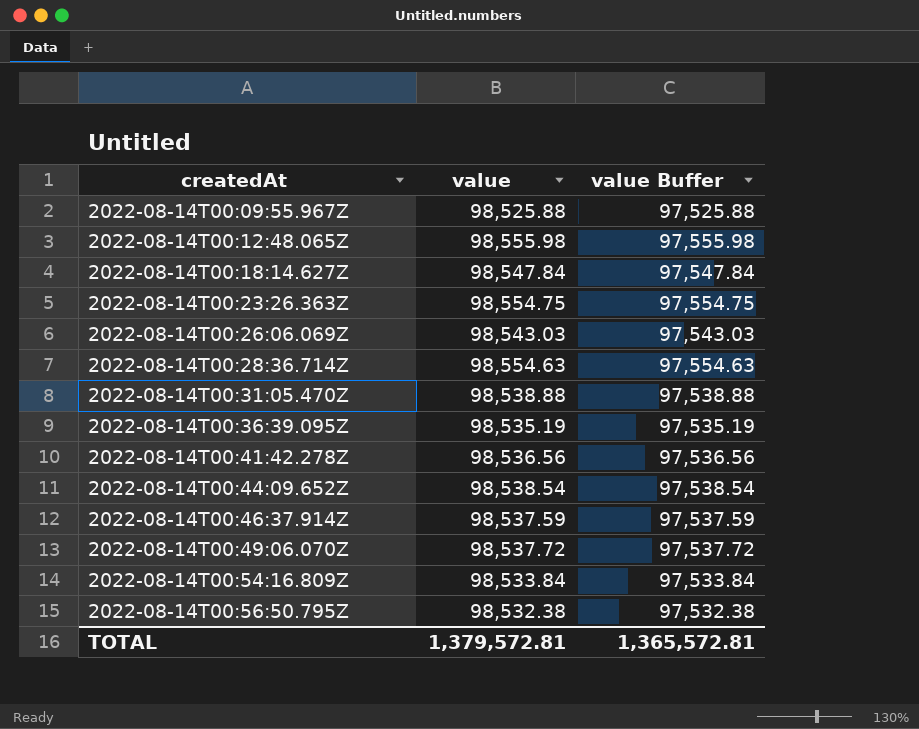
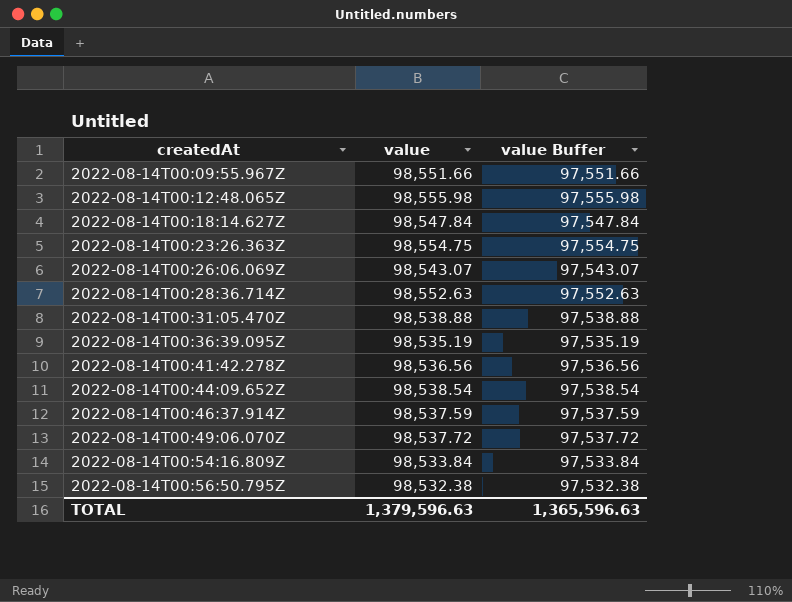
2022-08-14T00:09:55.967Z | value: 98,525.88 -> 98,551.66
2022-08-14T00:09:55.967Z | value Buffer: 97,525.88 -> 97,551.66
2022-08-14T00:26:06.069Z | value: 98,543.03 -> 98,543.07
2022-08-14T00:26:06.069Z | value Buffer: 97,543.03 -> 97,543.07
2022-08-14T00:28:36.714Z | value: 98,554.63 -> 98,552.63
2022-08-14T00:28:36.714Z | value Buffer: 97,554.63 -> 97,552.63
TOTAL | value: 1,379,572.81 -> 1,379,596.63
TOTAL | value Buffer: 1,365,572.81 -> 1,365,596.63

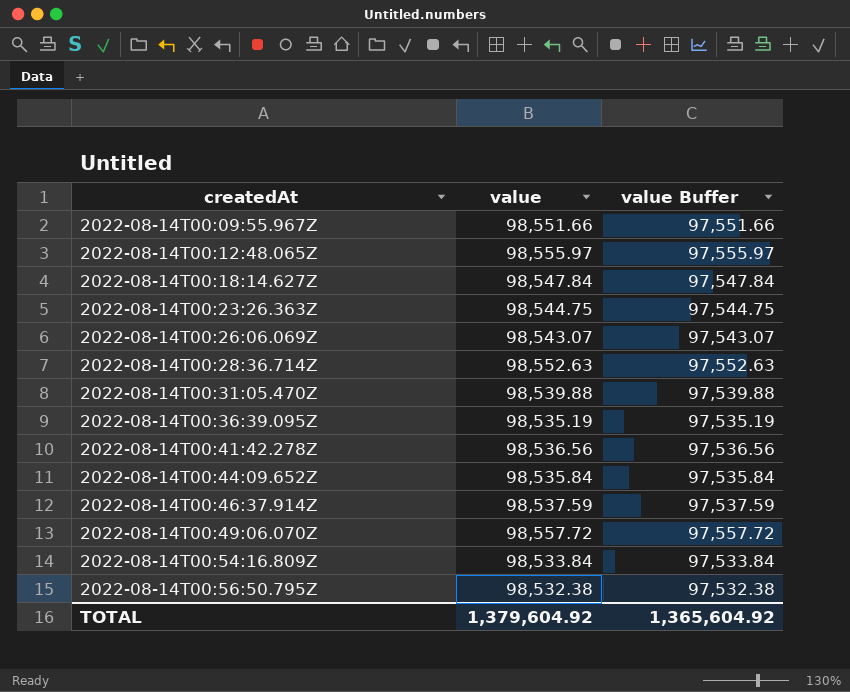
2022-08-14T00:12:48.065Z | value: 98,555.98 -> 98,555.97
2022-08-14T00:12:48.065Z | value Buffer: 97,555.98 -> 97,555.97
2022-08-14T00:23:26.363Z | value: 98,554.75 -> 98,544.75
2022-08-14T00:23:26.363Z | value Buffer: 97,554.75 -> 97,544.75
2022-08-14T00:31:05.470Z | value: 98,538.88 -> 98,539.88
2022-08-14T00:31:05.470Z | value Buffer: 97,538.88 -> 97,539.88
2022-08-14T00:44:09.652Z | value: 98,538.54 -> 98,535.84
2022-08-14T00:44:09.652Z | value Buffer: 97,538.54 -> 97,535.84
2022-08-14T00:49:06.070Z | value: 98,537.72 -> 98,557.72
2022-08-14T00:49:06.070Z | value Buffer: 97,537.72 -> 97,557.72
TOTAL | value: 1,379,596.63 -> 1,379,604.92
TOTAL | value Buffer: 1,365,596.63 -> 1,365,604.92

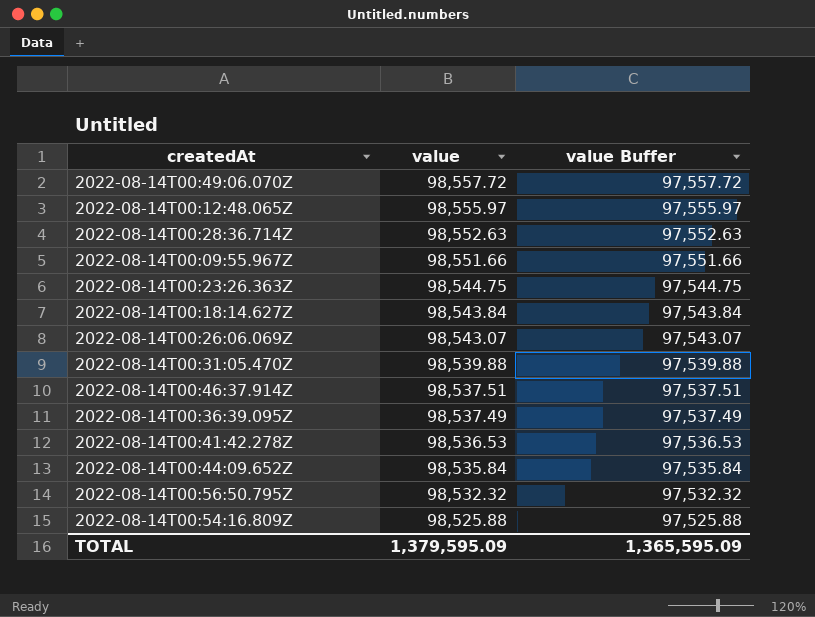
row order: createdAt ascending -> value descending
2022-08-14T00:18:14.627Z | value: 98,547.84 -> 98,543.84
2022-08-14T00:18:14.627Z | value Buffer: 97,547.84 -> 97,543.84
2022-08-14T00:46:37.914Z | value: 98,537.59 -> 98,537.51
2022-08-14T00:46:37.914Z | value Buffer: 97,537.59 -> 97,537.51
2022-08-14T00:36:39.095Z | value: 98,535.19 -> 98,537.49
2022-08-14T00:36:39.095Z | value Buffer: 97,535.19 -> 97,537.49
2022-08-14T00:41:42.278Z | value: 98,536.56 -> 98,536.53
2022-08-14T00:41:42.278Z | value Buffer: 97,536.56 -> 97,536.53
2022-08-14T00:56:50.795Z | value: 98,532.38 -> 98,532.32
2022-08-14T00:56:50.795Z | value Buffer: 97,532.38 -> 97,532.32
2022-08-14T00:54:16.809Z | value: 98,533.84 -> 98,525.88
2022-08-14T00:54:16.809Z | value Buffer: 97,533.84 -> 97,525.88
TOTAL | value: 1,379,604.92 -> 1,379,595.09
TOTAL | value Buffer: 1,365,604.92 -> 1,365,595.09

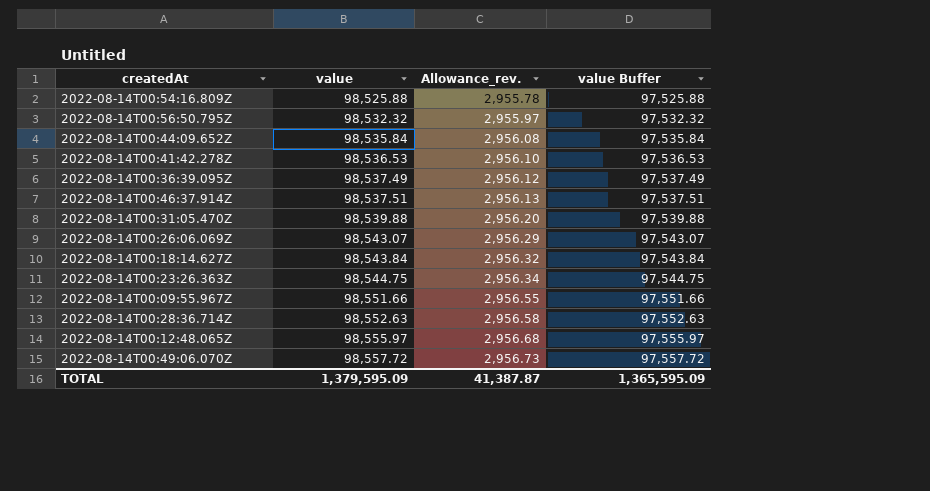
row order: value descending -> value ascending
column Allowance_rev. | formula: none -> [value] * 0.03

